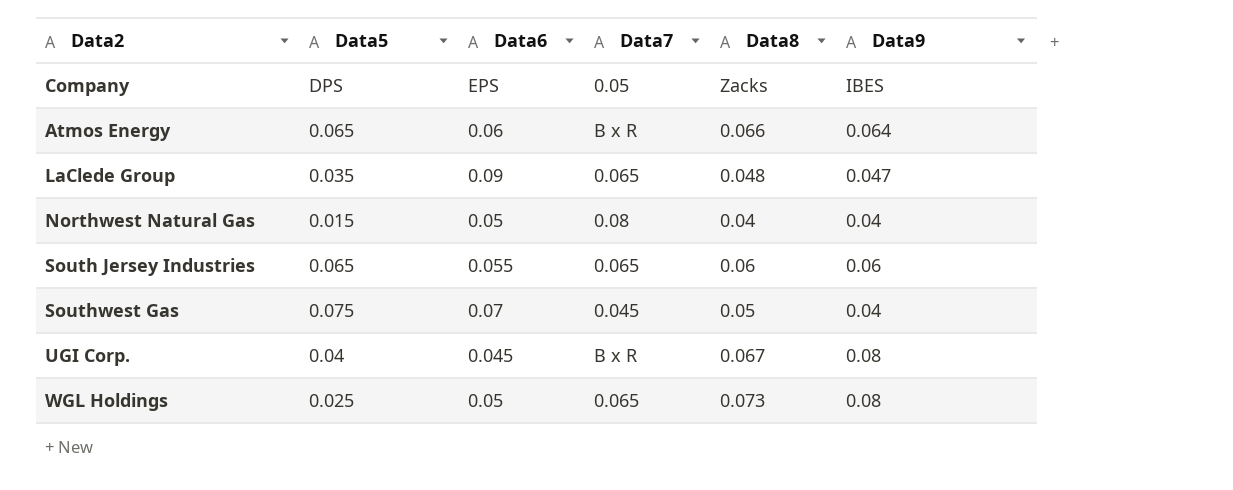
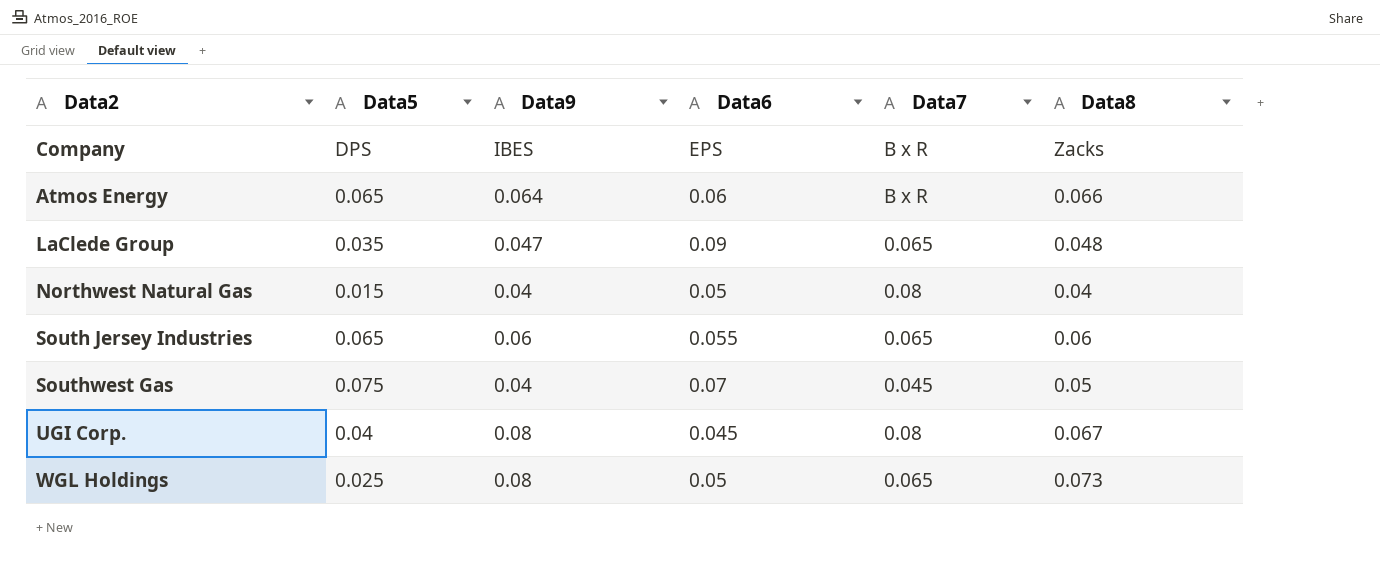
column Data9 | position: 6 -> 3
Company | Data7: 0.05 -> B x R
UGI Corp. | Data7: B x R -> 0.08

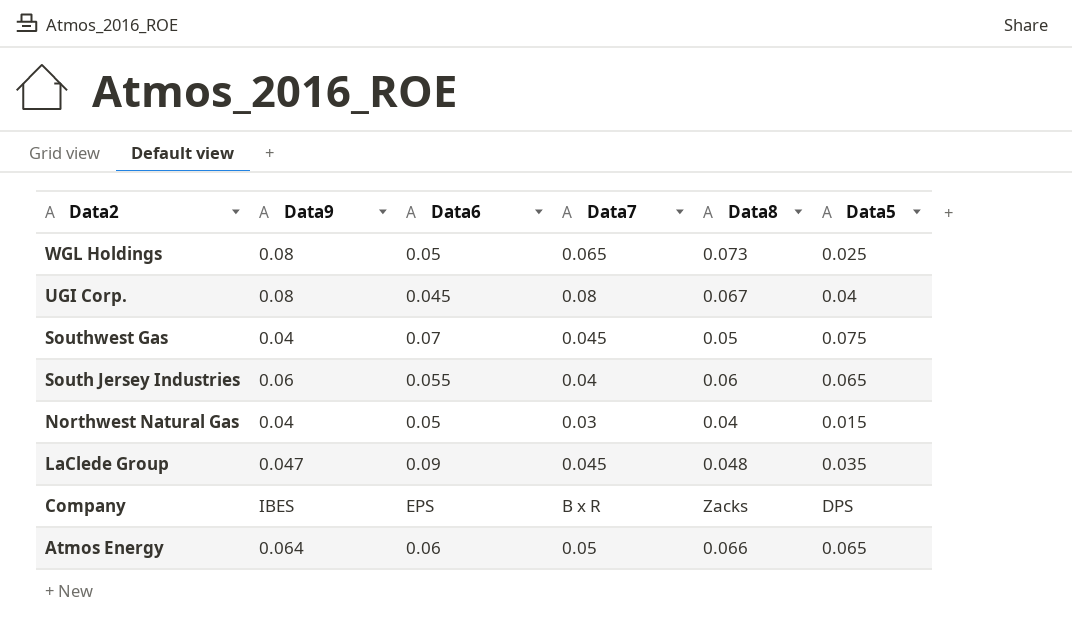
row order: none -> Data2 descending
column Data5 | position: 2 -> 6
South Jersey Industries | Data7: 0.065 -> 0.04
Northwest Natural Gas | Data7: 0.08 -> 0.03
LaClede Group | Data7: 0.065 -> 0.045
Atmos Energy | Data7: B x R -> 0.05

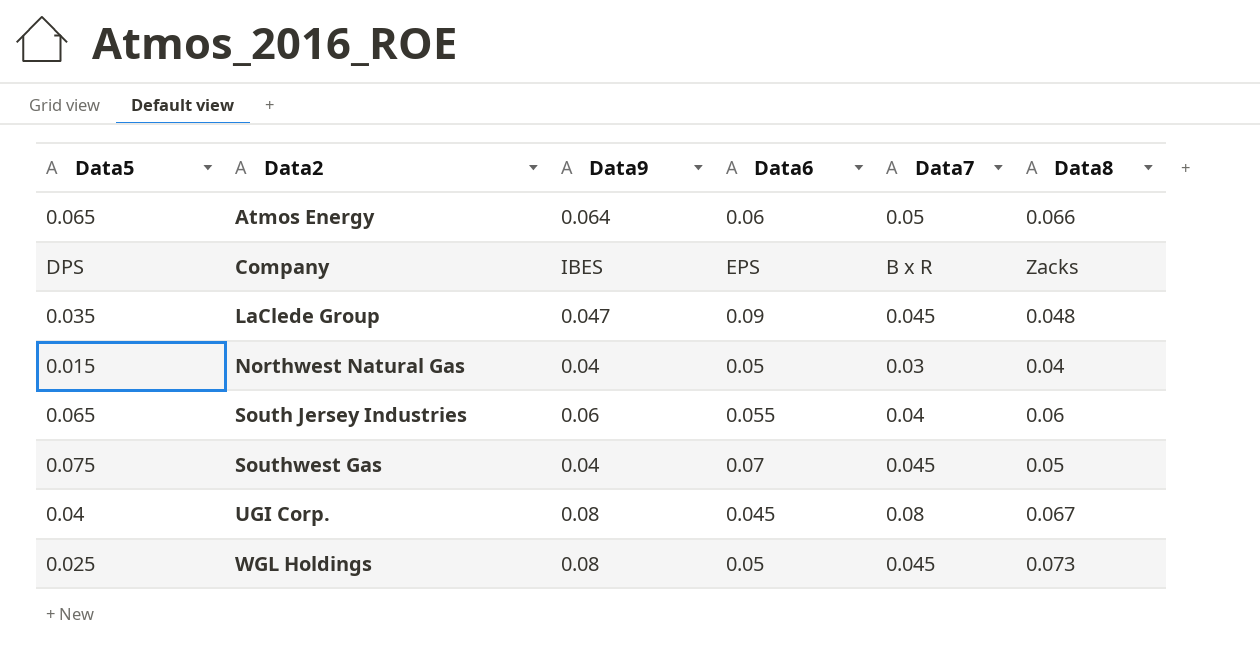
row order: Data2 descending -> Data2 ascending
column Data5 | position: 6 -> 1
WGL Holdings | Data7: 0.065 -> 0.045

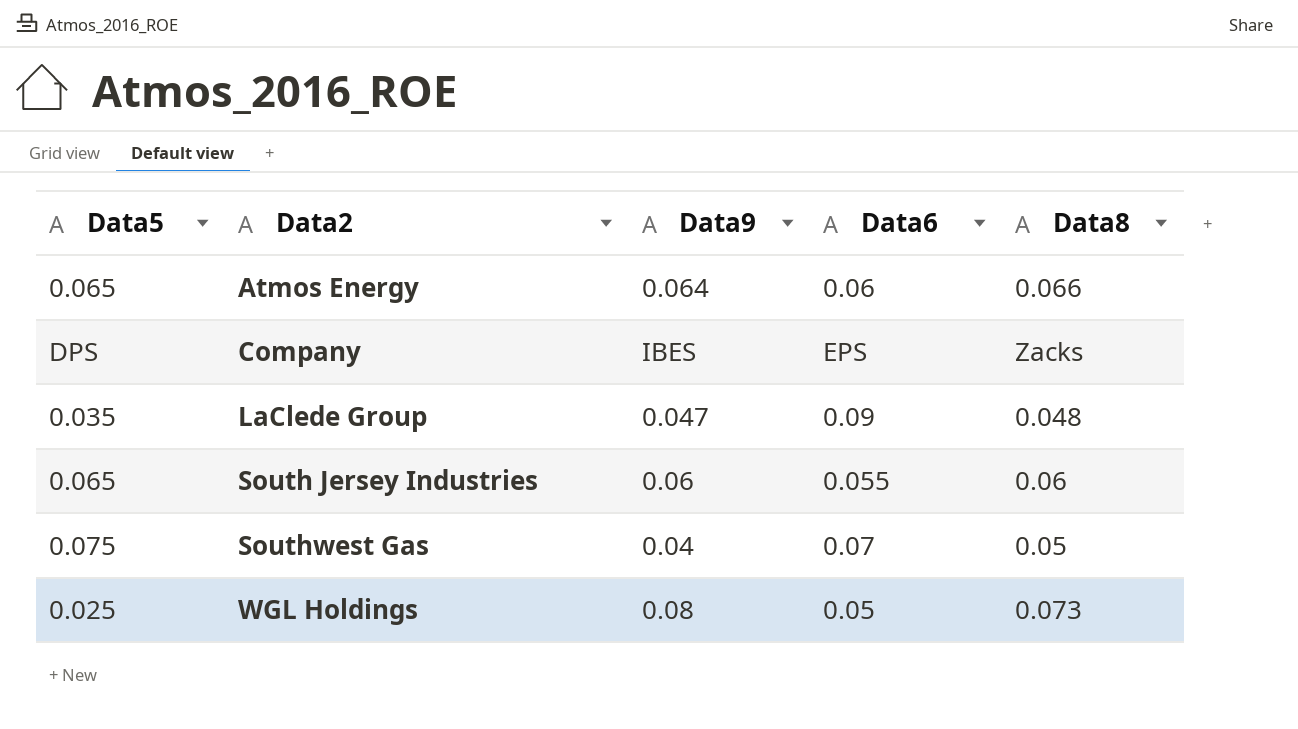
column Data7 | position: 5 -> none
row Northwest Natural Gas: 0.015 | 0.04 | 0.05 | 0.03 | 0.04 -> none
row UGI Corp.: 0.04 | 0.08 | 0.045 | 0.08 | 0.067 -> none

